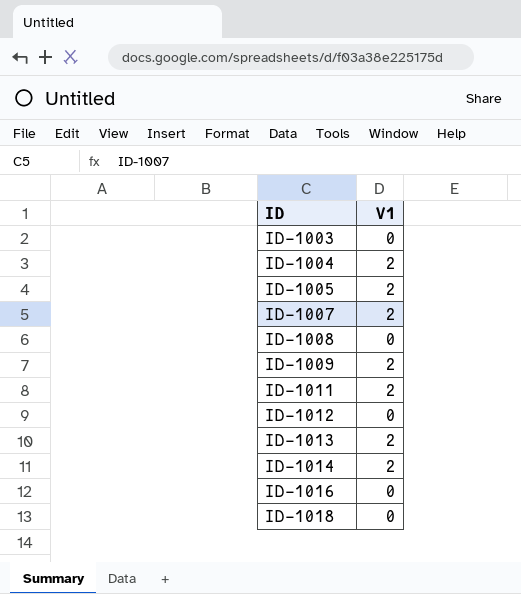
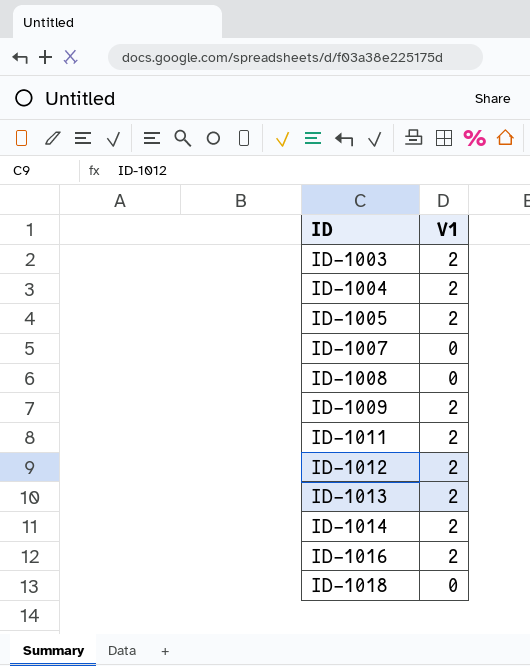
ID-1003 | V1: 0 -> 2
ID-1007 | V1: 2 -> 0
ID-1012 | V1: 0 -> 2
ID-1016 | V1: 0 -> 2

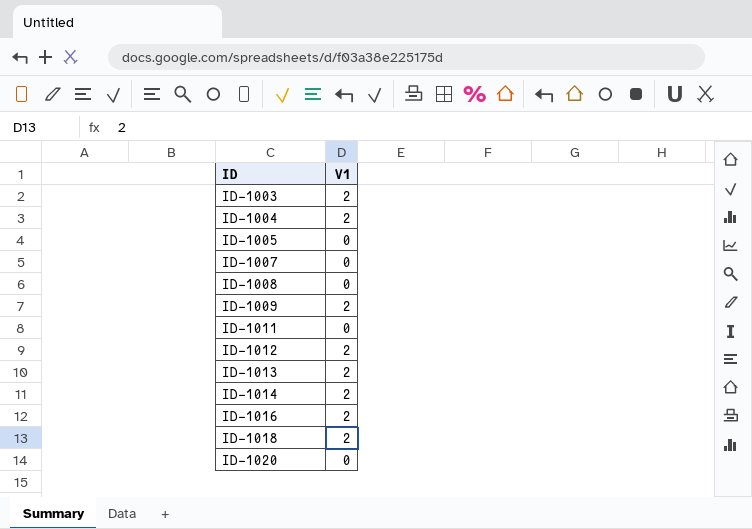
ID-1005 | V1: 2 -> 0
ID-1011 | V1: 2 -> 0
ID-1018 | V1: 0 -> 2
row ID-1020: none -> 0

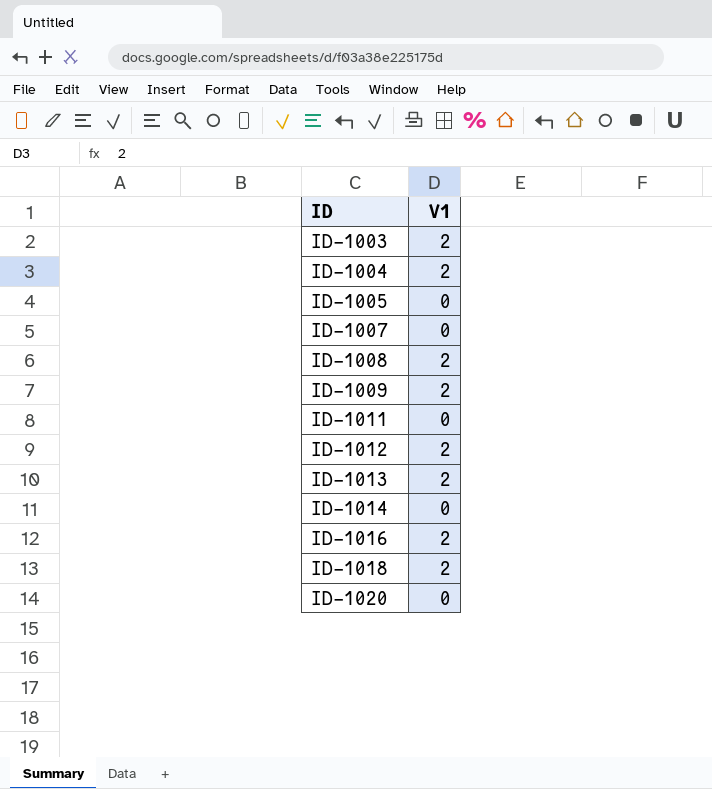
ID-1008 | V1: 0 -> 2
ID-1014 | V1: 2 -> 0

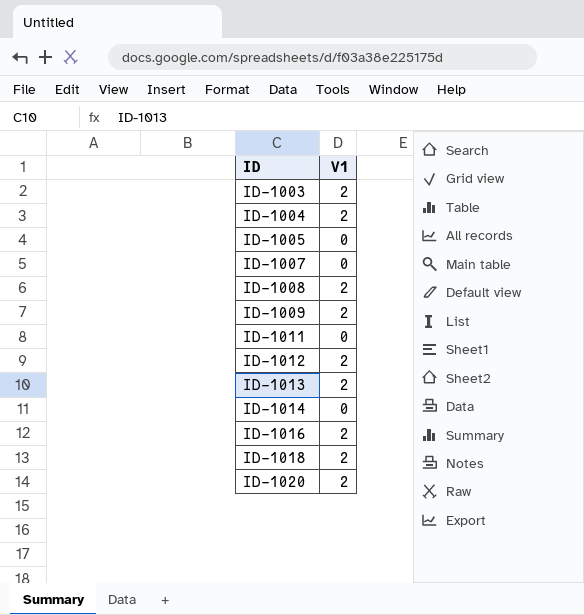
ID-1020 | V1: 0 -> 2

